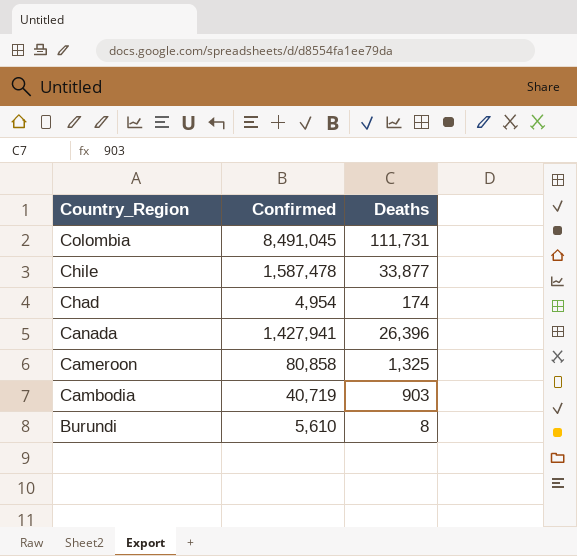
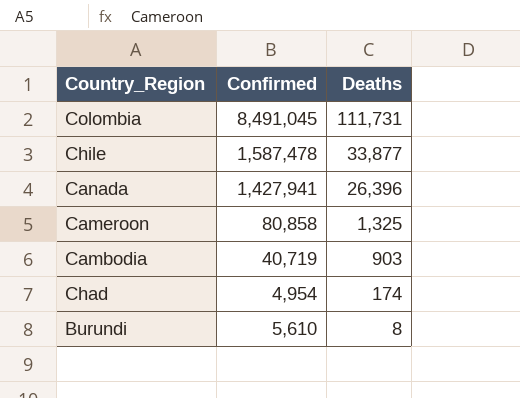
row order: Country_Region descending -> Deaths descending

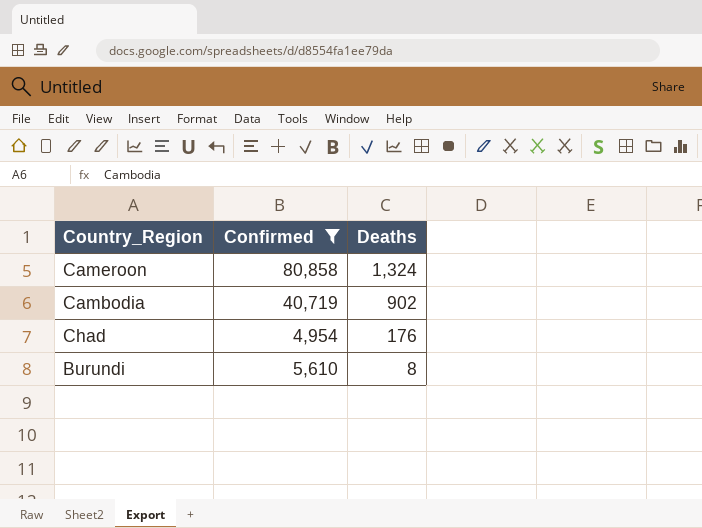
filter: none -> Confirmed <= 80,858
Cameroon | Deaths: 1,325 -> 1,324
Cambodia | Deaths: 903 -> 902
Chad | Deaths: 174 -> 176

